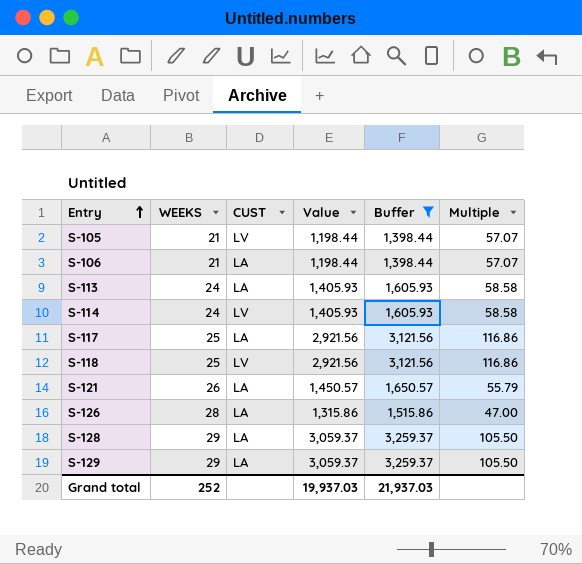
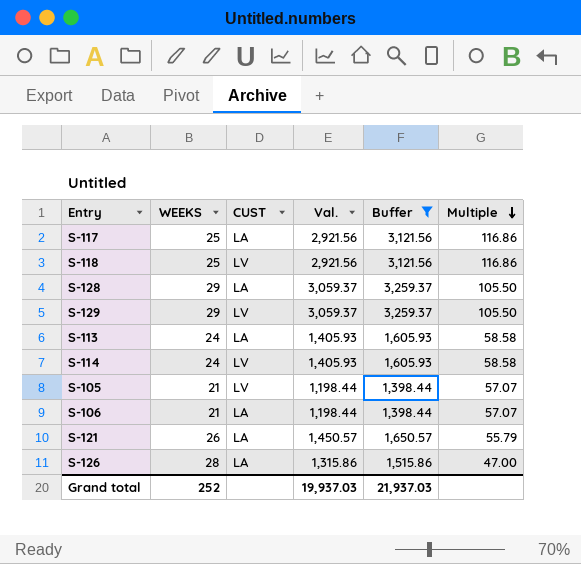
row order: Entry ascending -> Multiple descending
column name: Value -> Val.
S-129 | CUST: LA -> LV

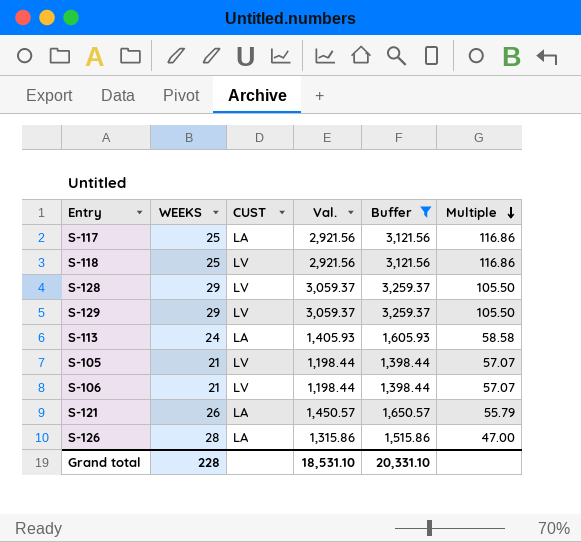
row S-114: 24 | LV | 1,405.93 | 1,605.93 | 58.58 -> none
S-128 | CUST: LA -> LV
S-106 | CUST: LA -> LV
Grand total | WEEKS: 252 -> 228
Grand total | Val.: 19,937.03 -> 18,531.10
Grand total | Buffer: 21,937.03 -> 20,331.10

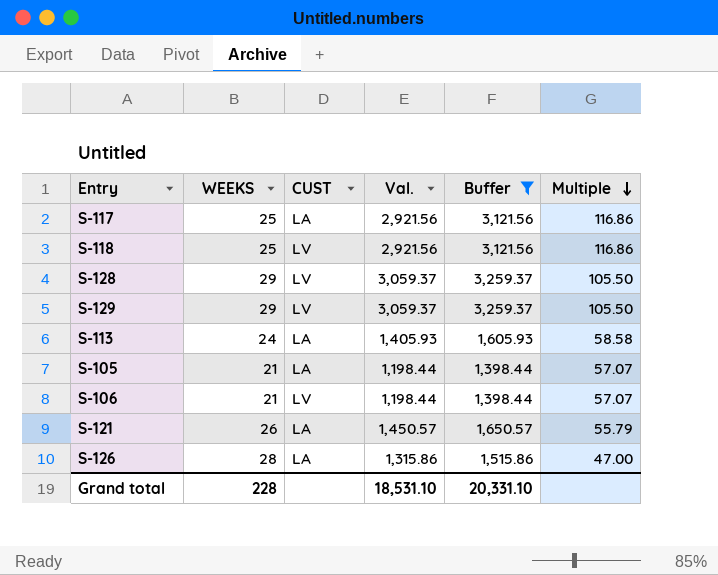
S-105 | CUST: LV -> LA

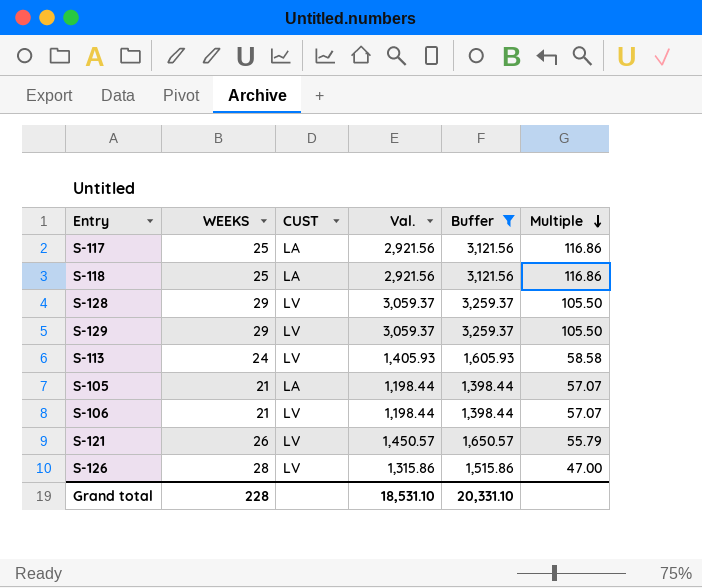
S-118 | CUST: LV -> LA
S-113 | CUST: LA -> LV
S-121 | CUST: LA -> LV
S-126 | CUST: LA -> LV

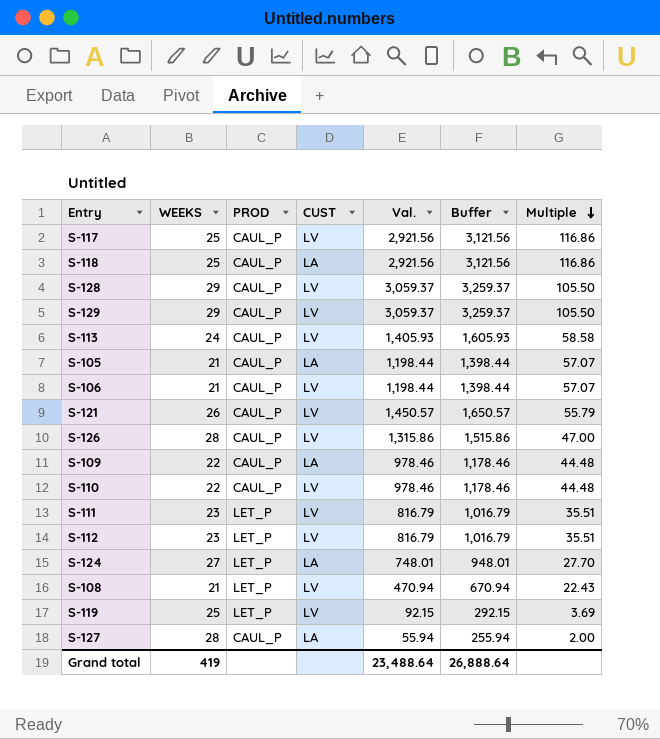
filter: Buffer >= 1,398.44 -> none
column PROD | position: none -> 3
S-117 | CUST: LA -> LV
Grand total | WEEKS: 228 -> 419
Grand total | Val.: 18,531.10 -> 23,488.64
Grand total | Buffer: 20,331.10 -> 26,888.64

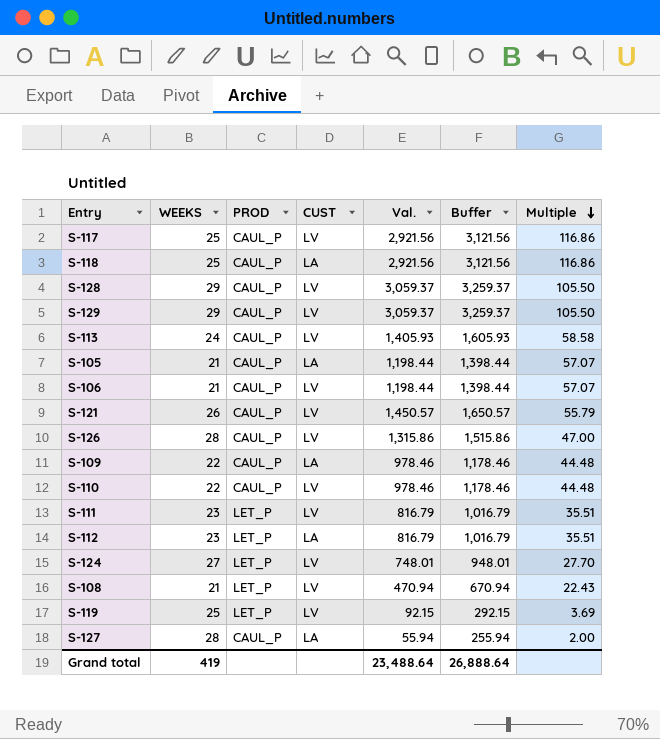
S-112 | CUST: LV -> LA
S-124 | CUST: LA -> LV

